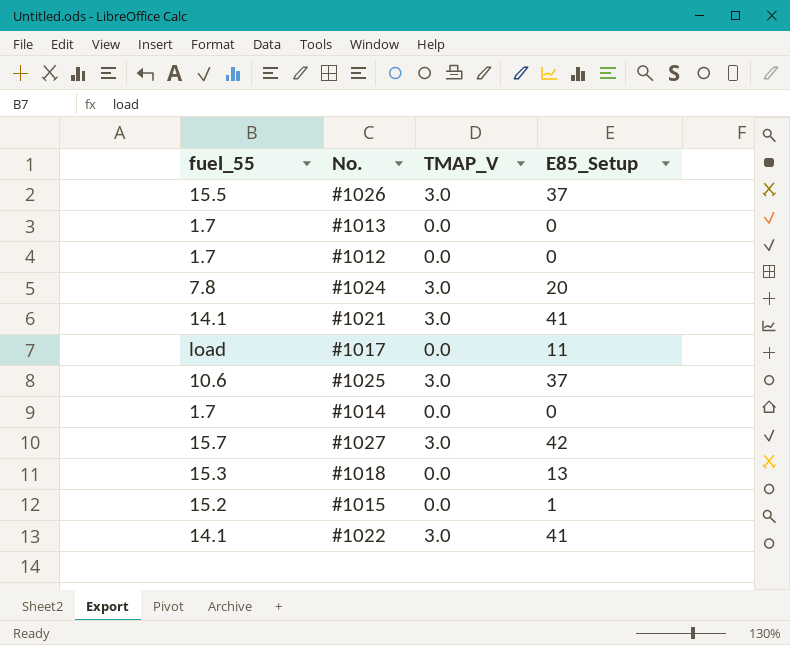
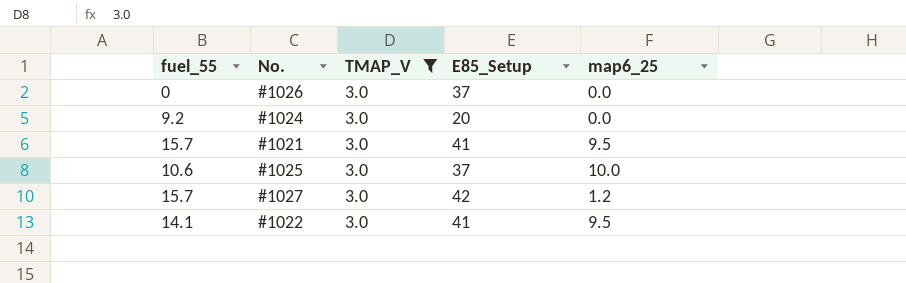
filter: none -> TMAP_V = 3.0
column map6_25 | position: none -> 5
#1026 | fuel_55: 15.5 -> 0
#1024 | fuel_55: 7.8 -> 9.2
#1021 | fuel_55: 14.1 -> 15.7

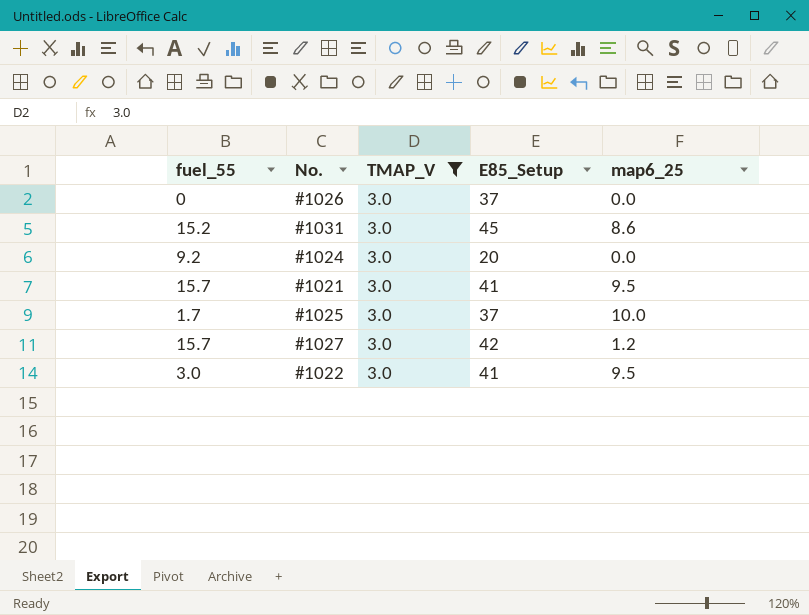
row #1031: none -> 15.2 | 3.0 | 45 | 8.6
#1025 | fuel_55: 10.6 -> 1.7
#1022 | fuel_55: 14.1 -> 3.0

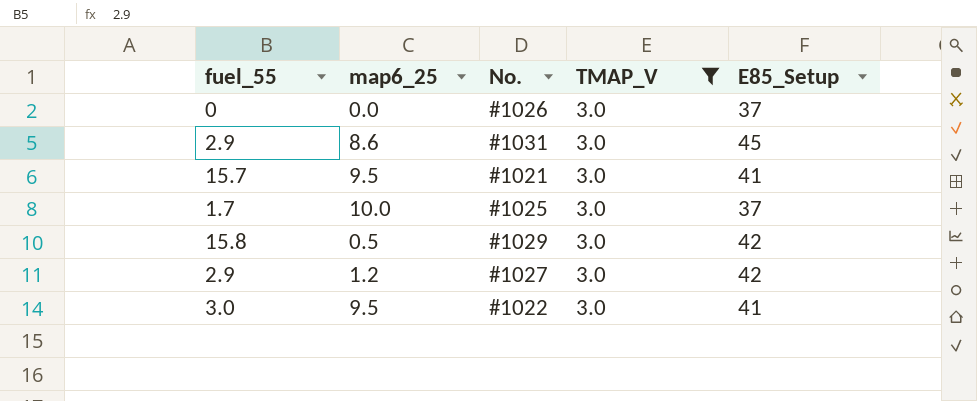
column map6_25 | position: 5 -> 2
row #1024: 9.2 | 3.0 | 20 | 0.0 -> none
#1031 | fuel_55: 15.2 -> 2.9
row #1029: none -> 15.8 | 0.5 | 3.0 | 42
#1027 | fuel_55: 15.7 -> 2.9

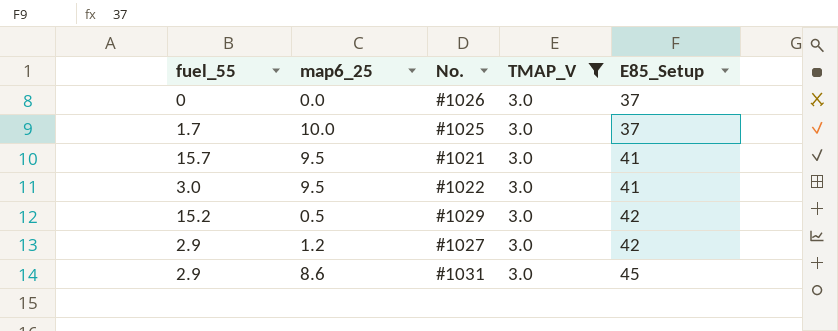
row order: none -> E85_Setup ascending
#1029 | fuel_55: 15.8 -> 15.2

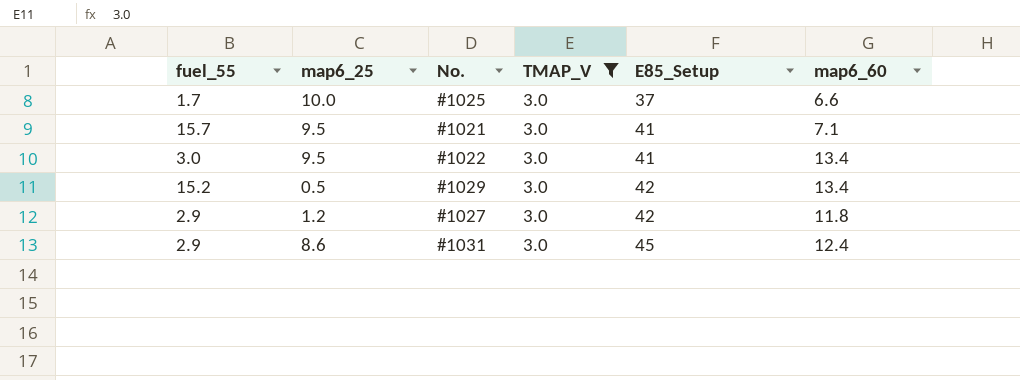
column map6_60 | position: none -> 6
row #1026: 0 | 0.0 | 3.0 | 37 -> none

